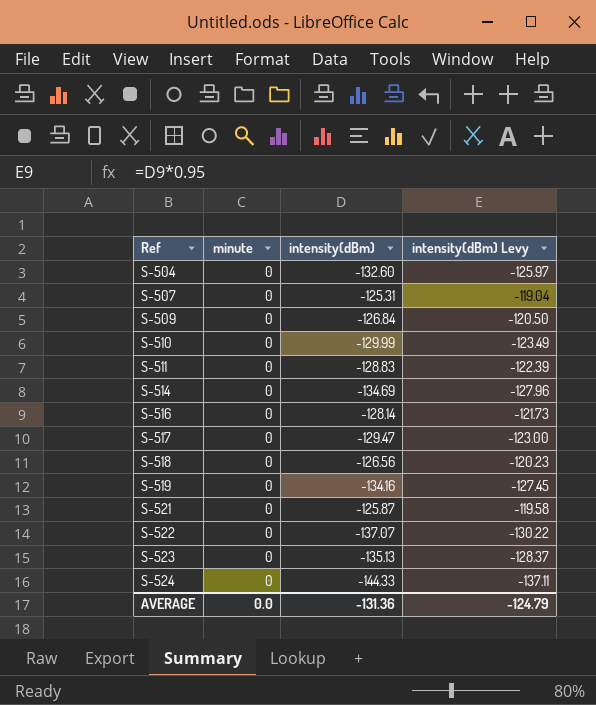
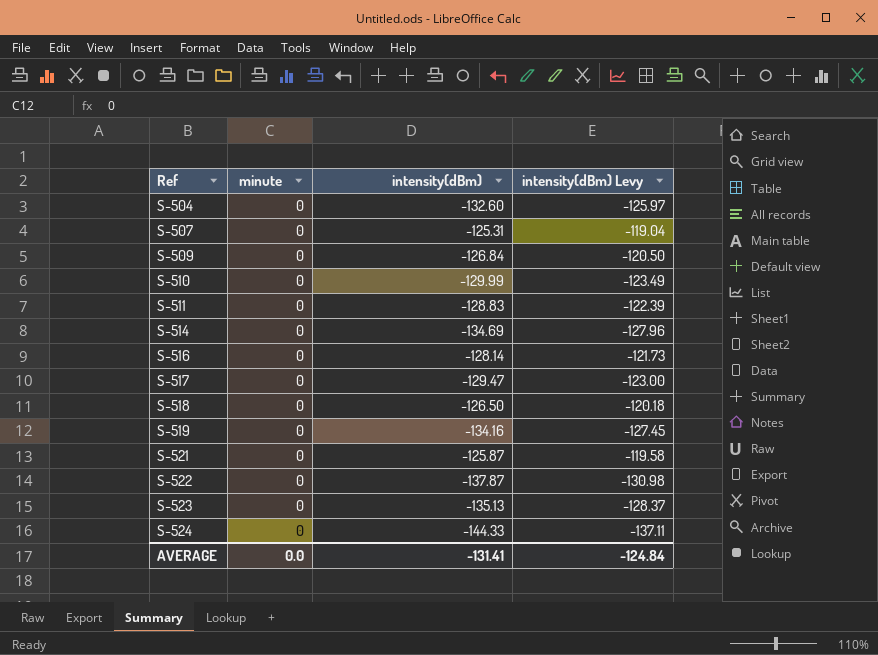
S-518 | intensity(dBm): -126.56 -> -126.50
S-518 | intensity(dBm) Levy: -120.23 -> -120.18
S-522 | intensity(dBm): -137.07 -> -137.87
S-522 | intensity(dBm) Levy: -130.22 -> -130.98
AVERAGE | intensity(dBm): -131.36 -> -131.41
AVERAGE | intensity(dBm) Levy: -124.79 -> -124.84

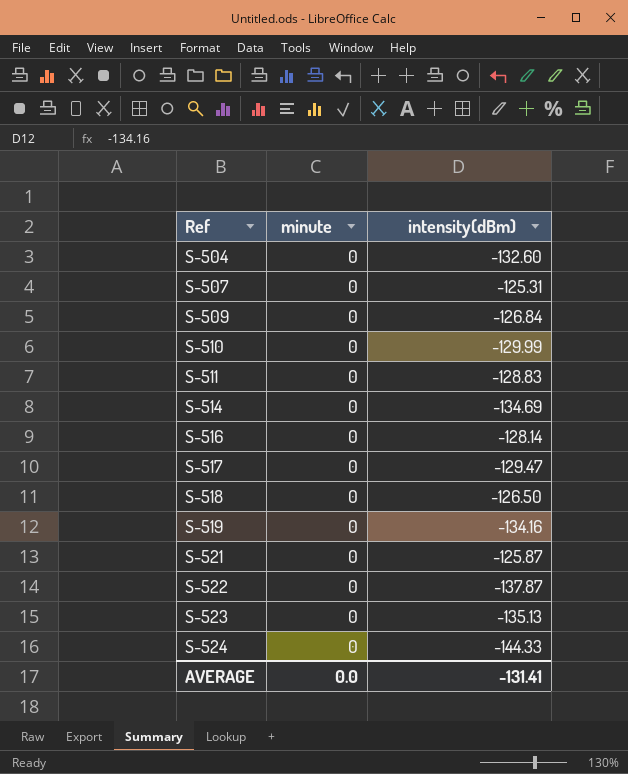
column intensity(dBm) Levy | formula: [intensity(dBm)] * 0.95 -> none

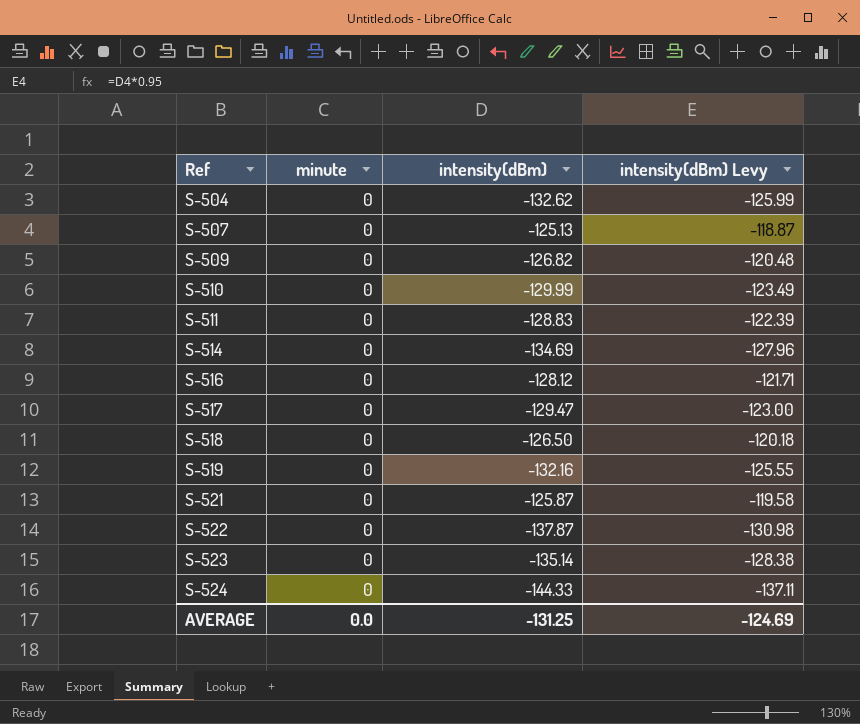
column intensity(dBm) Levy | formula: none -> [intensity(dBm)] * 0.95
S-504 | intensity(dBm): -132.60 -> -132.62
S-507 | intensity(dBm): -125.31 -> -125.13
S-509 | intensity(dBm): -126.84 -> -126.82
S-516 | intensity(dBm): -128.14 -> -128.12
S-519 | intensity(dBm): -134.16 -> -132.16
S-523 | intensity(dBm): -135.13 -> -135.14
AVERAGE | intensity(dBm): -131.41 -> -131.25

